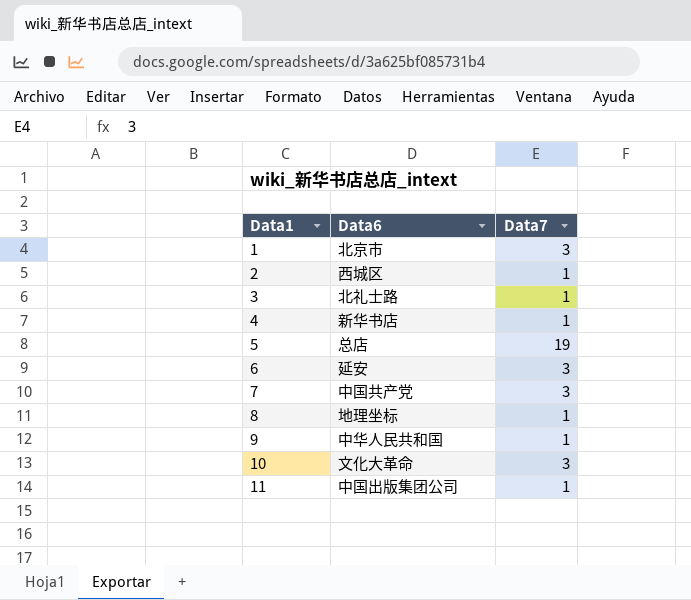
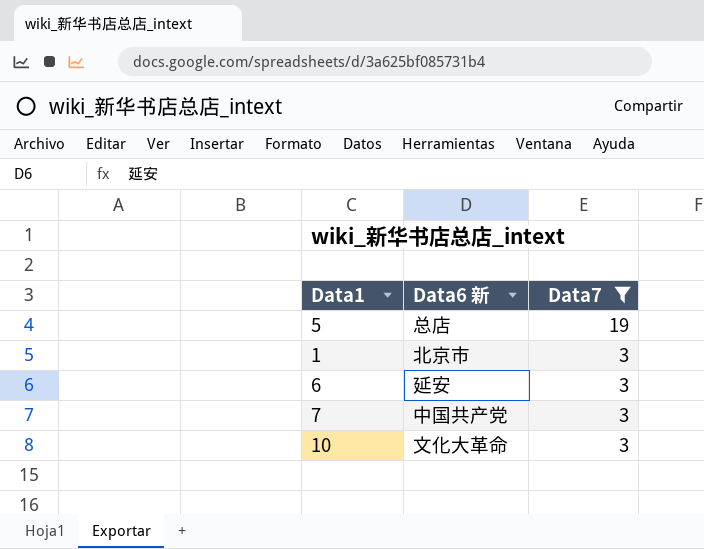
filter: none -> Data7 != 1
row order: Data1 ascending -> Data7 descending
column name: Data6 -> Data6 新

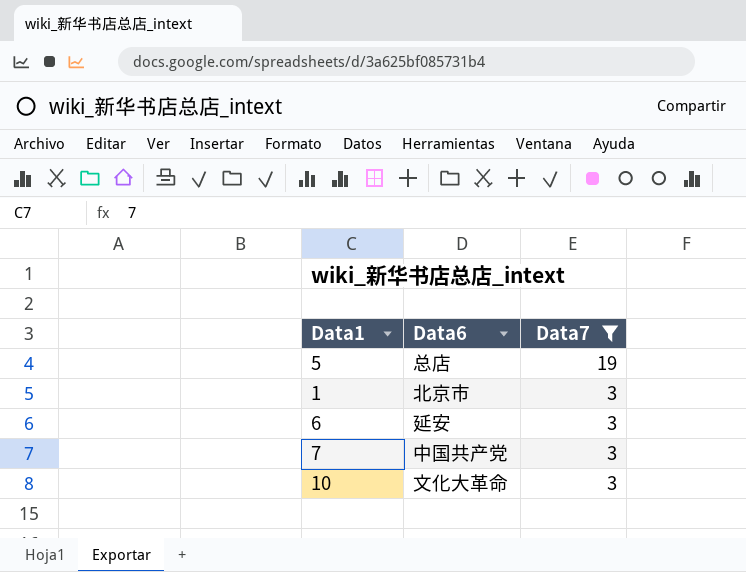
column name: Data6 新 -> Data6

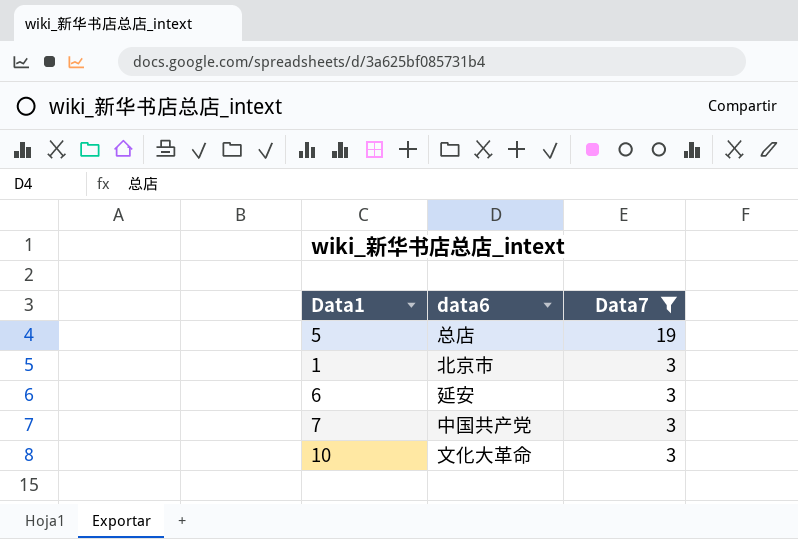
column name: Data6 -> data6

